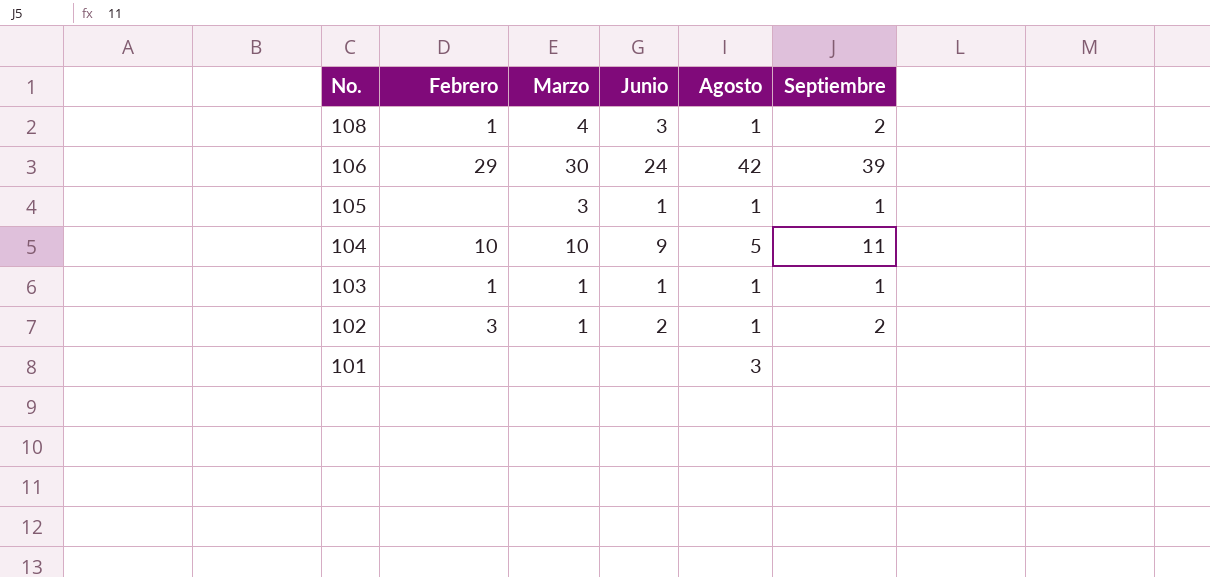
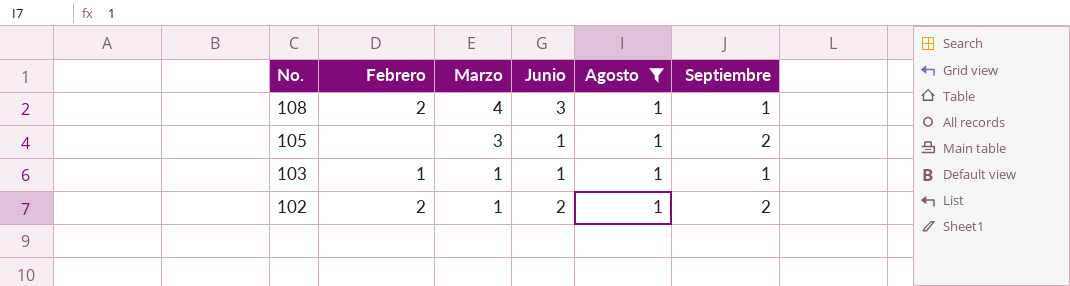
filter: none -> Agosto = 1
108 | Febrero: 1 -> 2
108 | Septiembre: 2 -> 1
105 | Septiembre: 1 -> 2
102 | Febrero: 3 -> 2

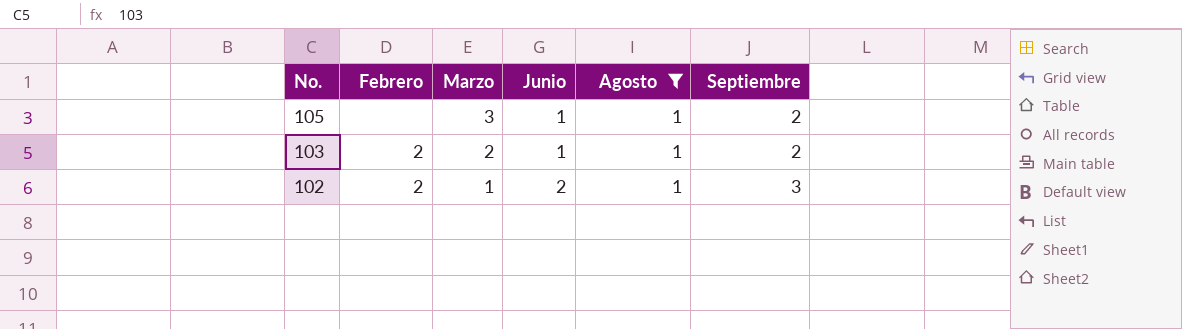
row 108: 2 | 4 | 3 | 1 | 1 -> none
103 | Febrero: 1 -> 2
103 | Marzo: 1 -> 2
103 | Septiembre: 1 -> 2
102 | Septiembre: 2 -> 3

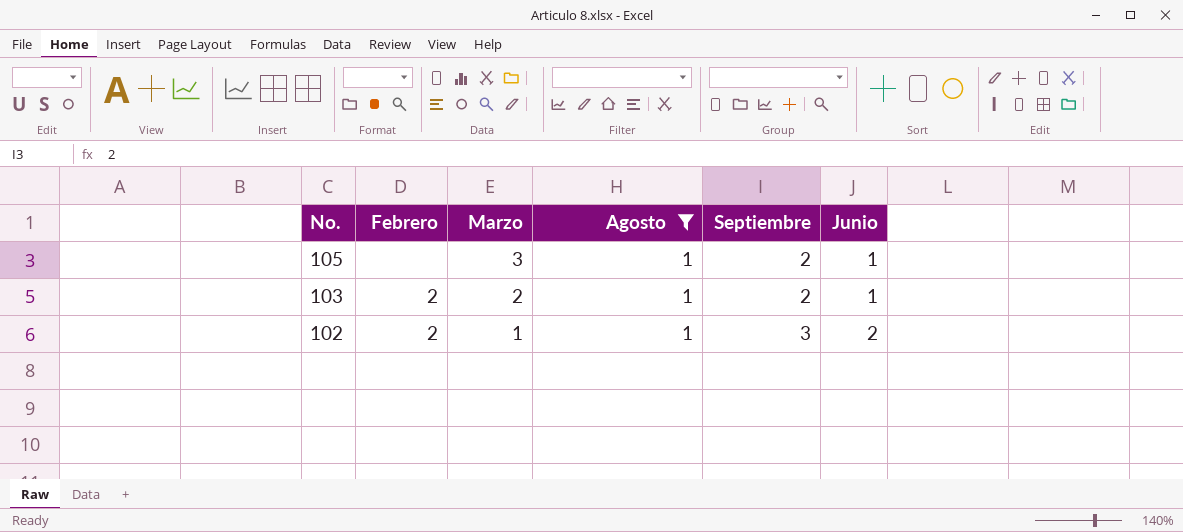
column Junio | position: 4 -> 6

